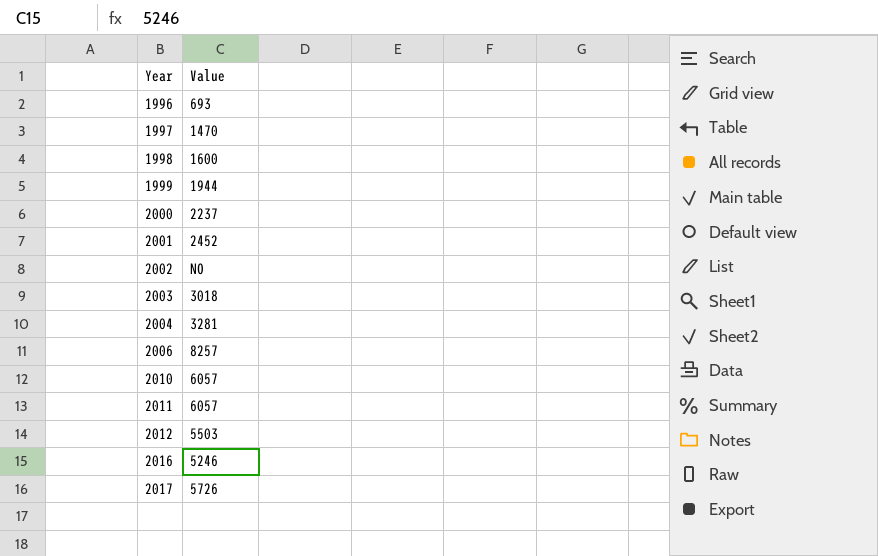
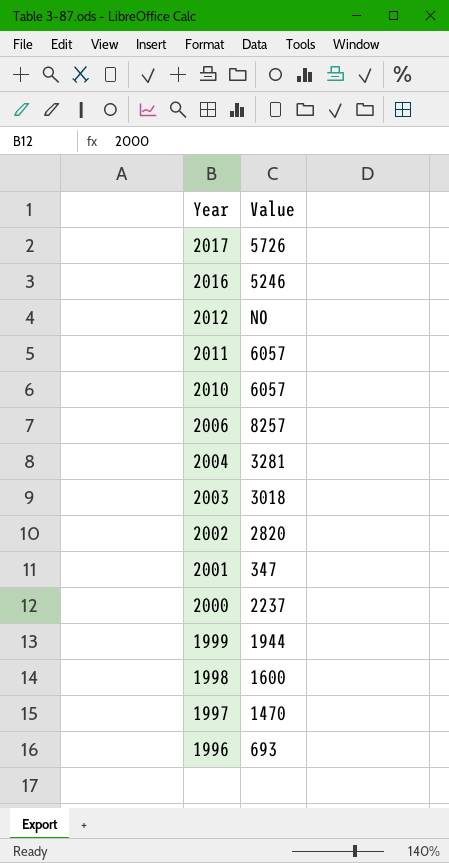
row order: Year ascending -> Year descending
2012 | Value: 5503 -> NO
2002 | Value: NO -> 2820
2001 | Value: 2452 -> 347

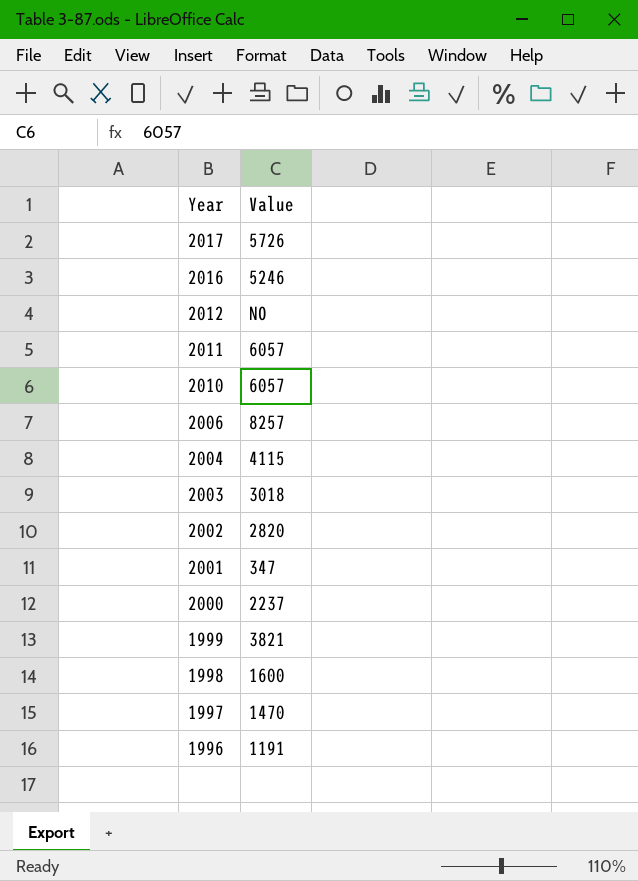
2004 | Value: 3281 -> 4115
1999 | Value: 1944 -> 3821
1996 | Value: 693 -> 1191

